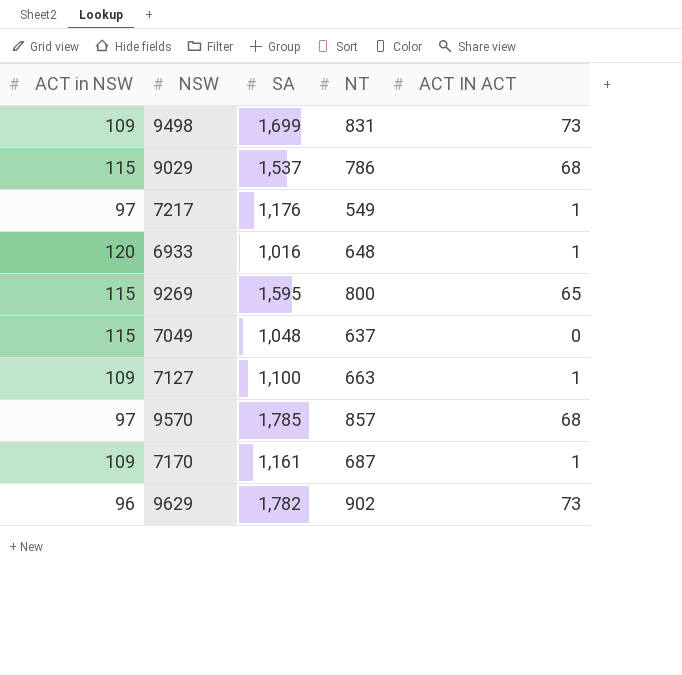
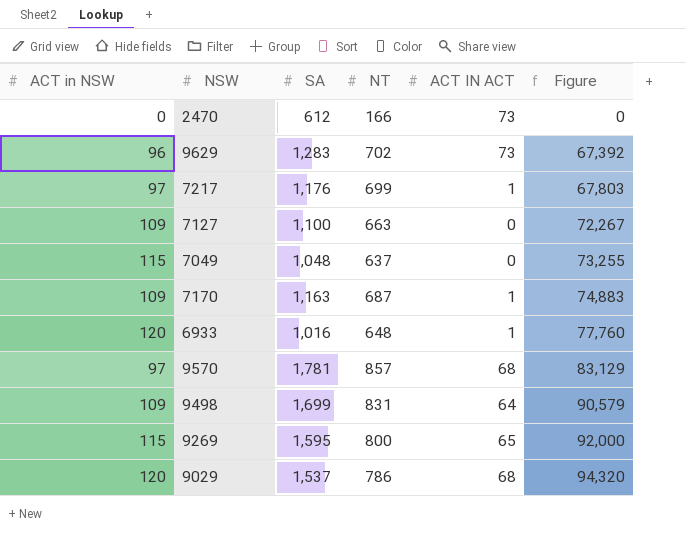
row order: none -> Figure ascending
column Figure | formula: none -> [ACT in NSW] * [NT]
row 2470: none -> 0 | 612 | 166 | 73 | 0
9629 | SA: 1,782 -> 1,283
9629 | NT: 902 -> 702
7217 | NT: 549 -> 699
7127 | ACT IN ACT: 1 -> 0
7170 | SA: 1,161 -> 1,163
9570 | SA: 1,785 -> 1,781
9498 | ACT IN ACT: 73 -> 64
9029 | ACT in NSW: 115 -> 120

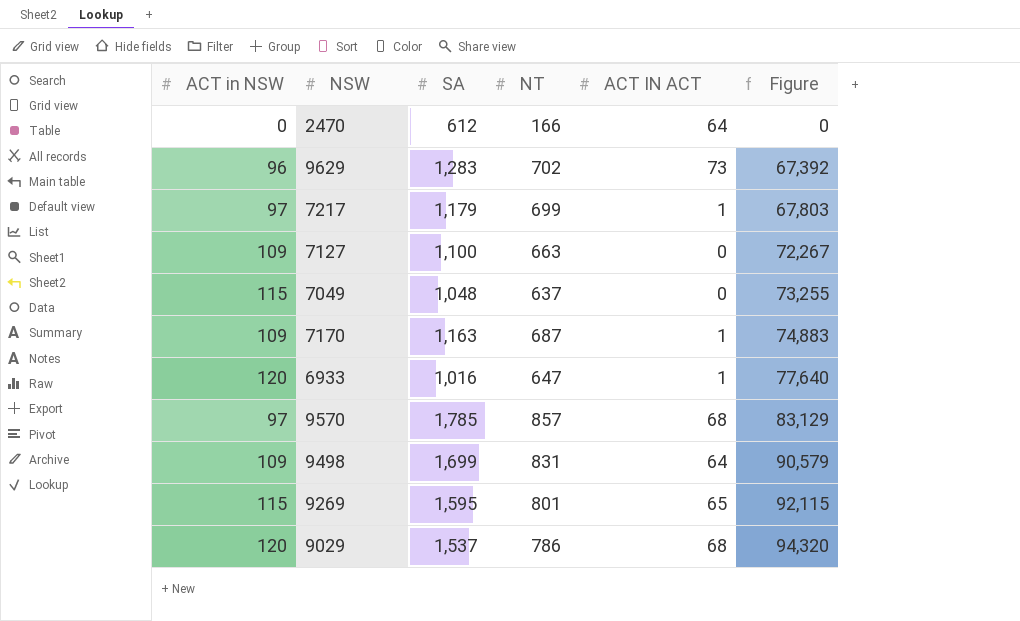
2470 | ACT IN ACT: 73 -> 64
7217 | SA: 1,176 -> 1,179
6933 | NT: 648 -> 647
6933 | Figure: 77,760 -> 77,640
9570 | SA: 1,781 -> 1,785
9269 | NT: 800 -> 801
9269 | Figure: 92,000 -> 92,115

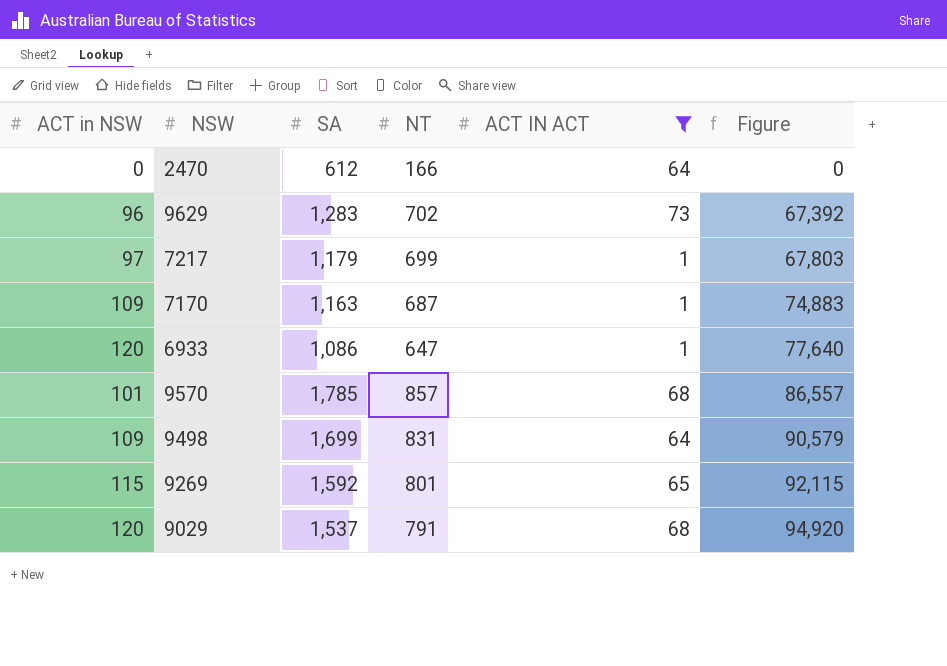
filter: none -> ACT IN ACT != 0
6933 | SA: 1,016 -> 1,086
9570 | ACT in NSW: 97 -> 101
9570 | Figure: 83,129 -> 86,557
9269 | SA: 1,595 -> 1,592
9029 | NT: 786 -> 791
9029 | Figure: 94,320 -> 94,920

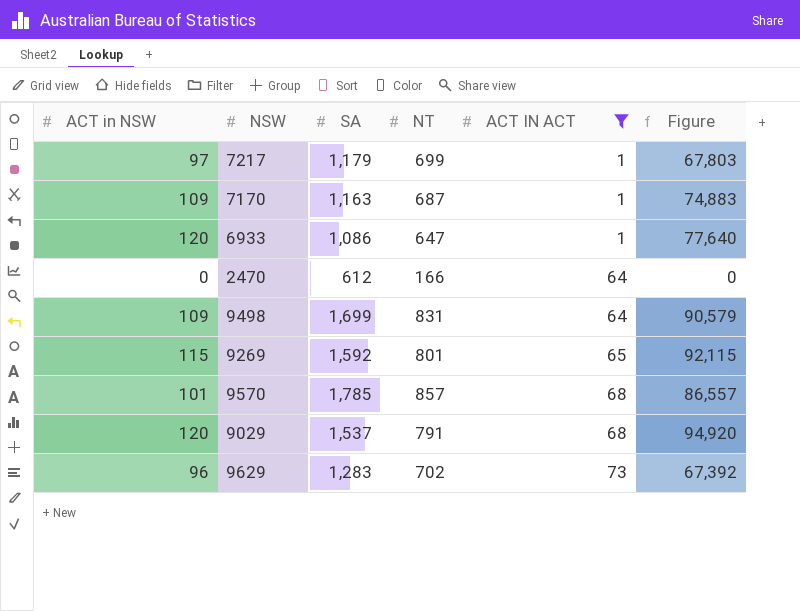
row order: Figure ascending -> ACT IN ACT ascending

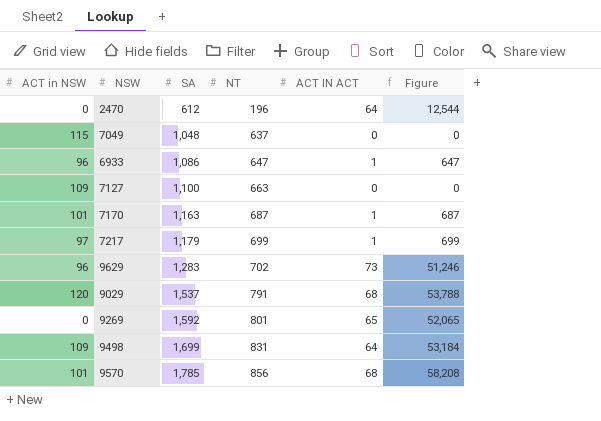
filter: ACT IN ACT != 0 -> none
row order: ACT IN ACT ascending -> SA ascending
column Figure | formula: [ACT in NSW] * [NT] -> [NT] * [ACT IN ACT]
2470 | NT: 166 -> 196
6933 | ACT in NSW: 120 -> 96
7170 | ACT in NSW: 109 -> 101
9269 | ACT in NSW: 115 -> 0
9570 | NT: 857 -> 856

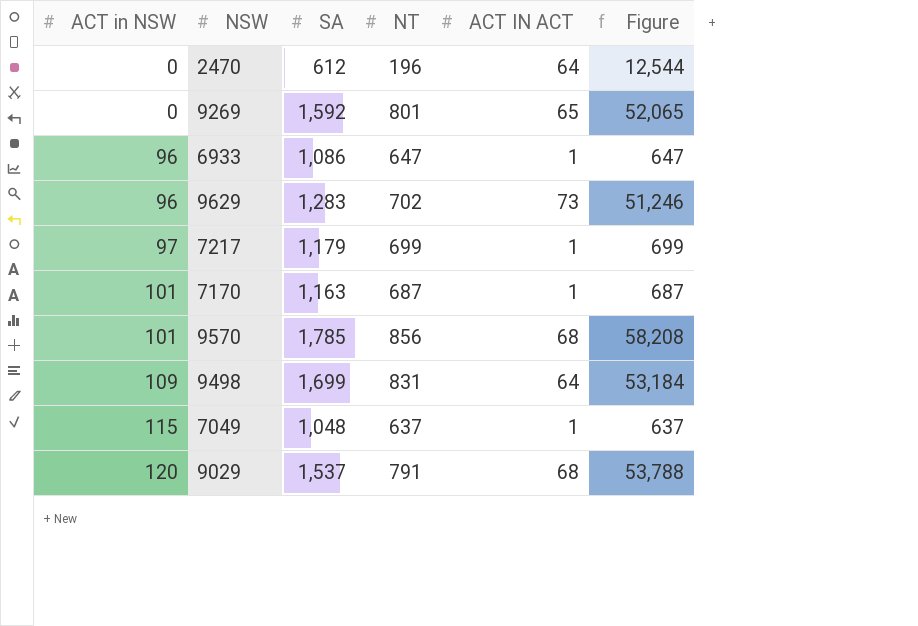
row order: SA ascending -> ACT in NSW ascending
row 7127: 109 | 1,100 | 663 | 0 | 0 -> none
7049 | ACT IN ACT: 0 -> 1
7049 | Figure: 0 -> 637

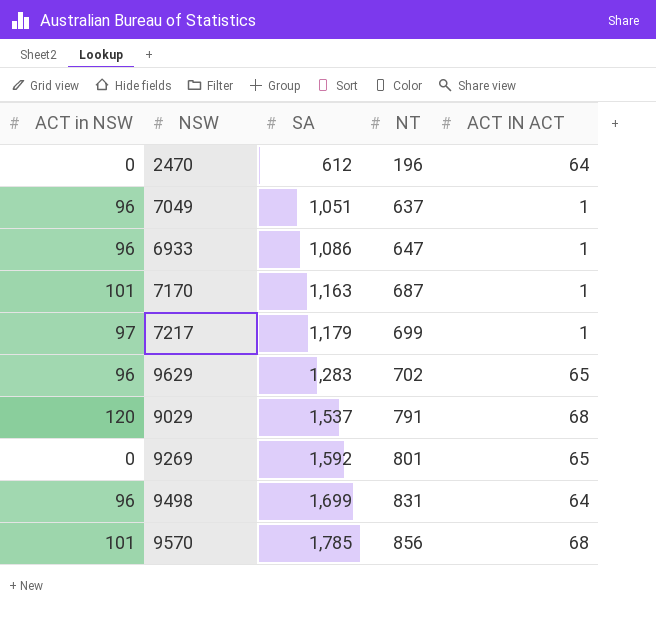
row order: ACT in NSW ascending -> SA ascending
column Figure | formula: [NT] * [ACT IN ACT] -> none
7049 | ACT in NSW: 115 -> 96
7049 | SA: 1,048 -> 1,051
9629 | ACT IN ACT: 73 -> 65
9498 | ACT in NSW: 109 -> 96

